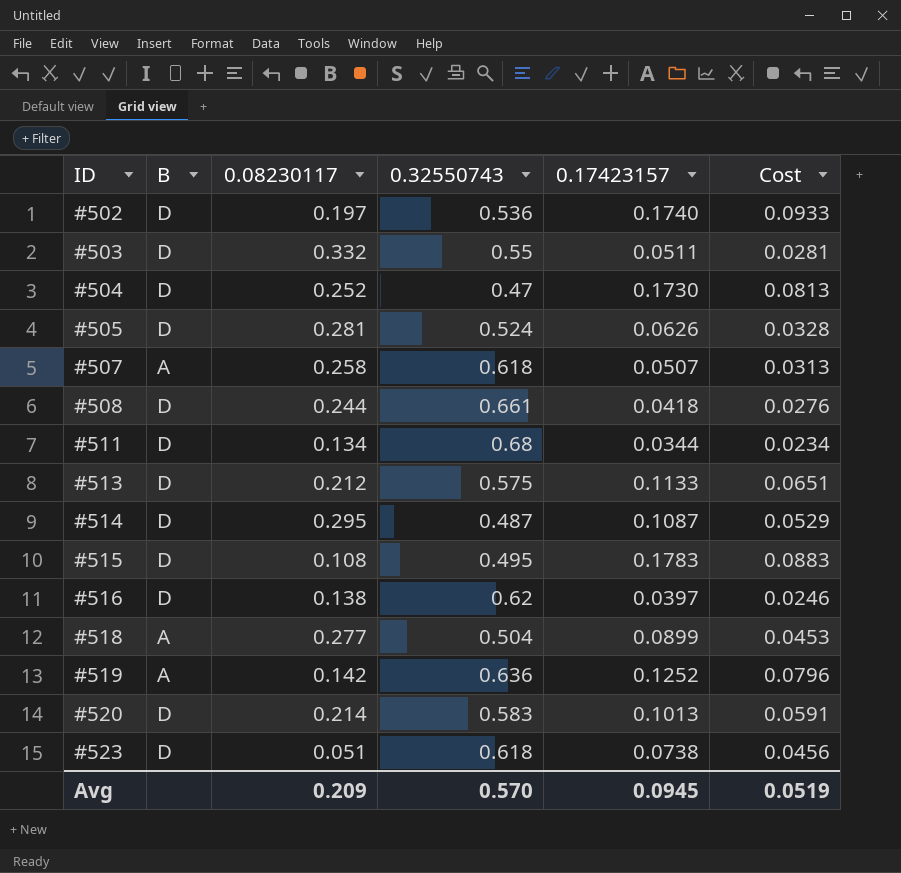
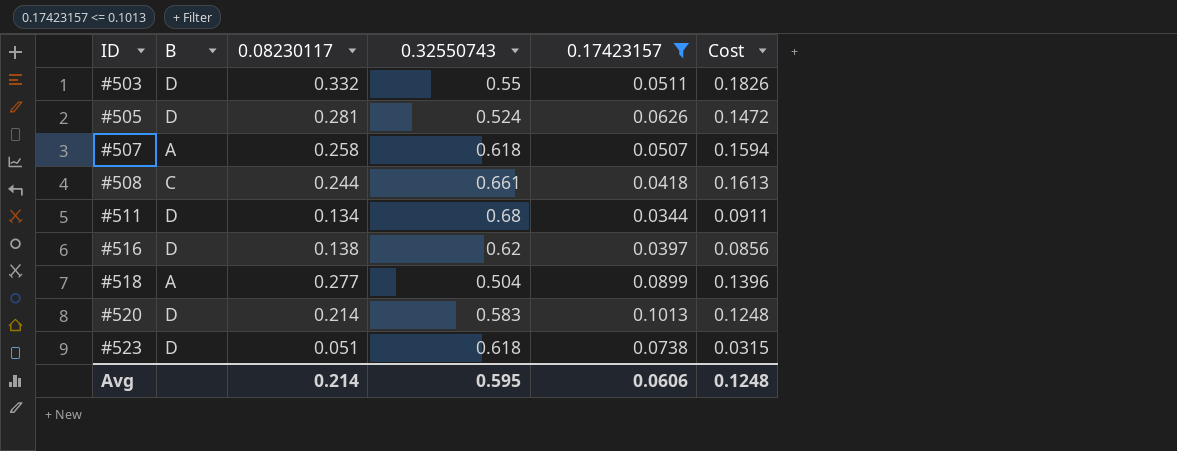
filter: none -> 0.17423157 <= 0.1013
column Cost | formula: [0.32550743] * [0.17423157] -> [0.08230117] * [0.32550743]
#508 | B: D -> C
Avg | 0.08230117: 0.209 -> 0.214
Avg | 0.32550743: 0.570 -> 0.595
Avg | 0.17423157: 0.0945 -> 0.0606
Avg | Cost: 0.0519 -> 0.1248

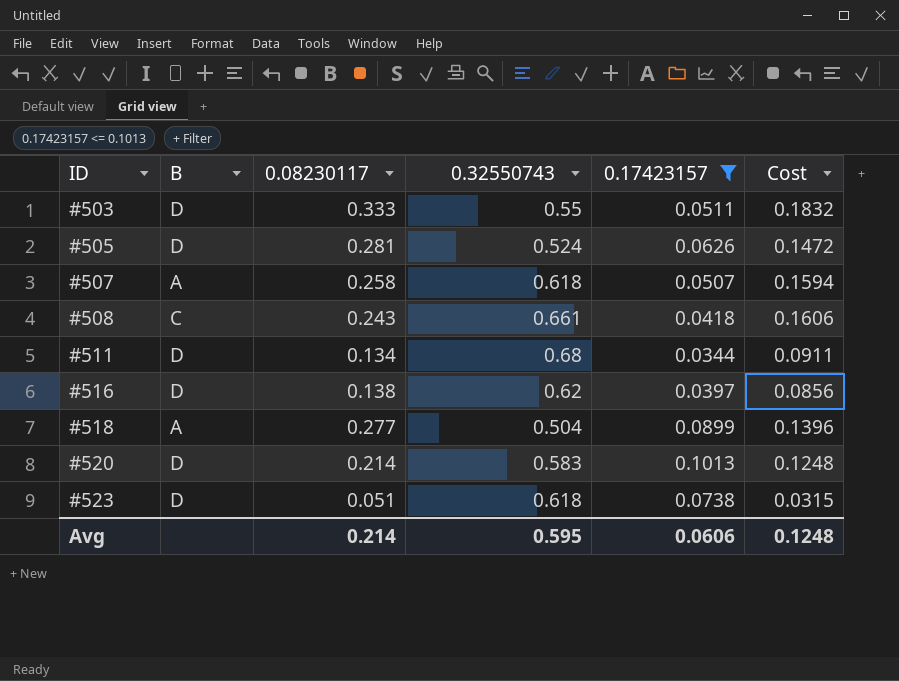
#503 | 0.08230117: 0.332 -> 0.333
#503 | Cost: 0.1826 -> 0.1832
#508 | 0.08230117: 0.244 -> 0.243
#508 | Cost: 0.1613 -> 0.1606

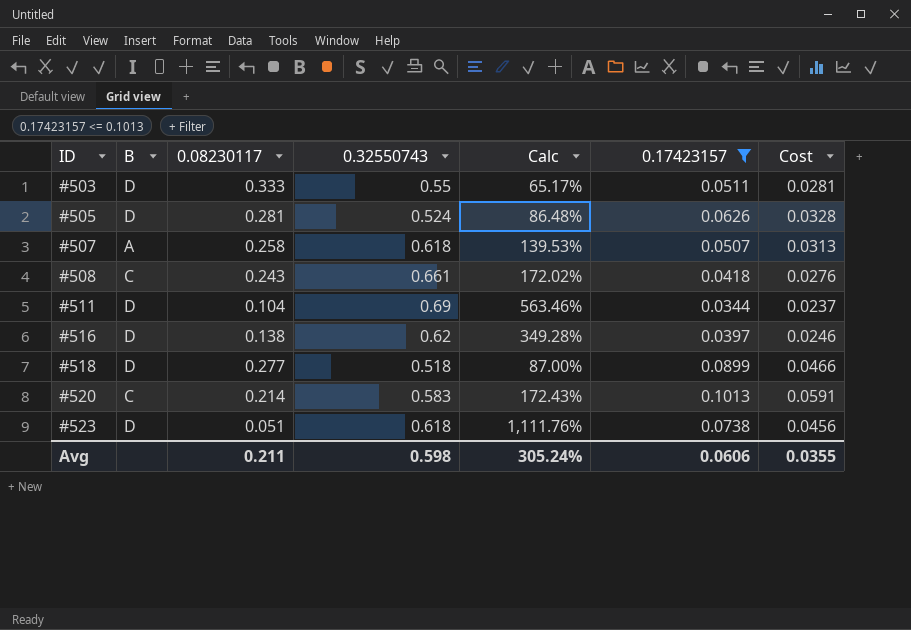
column Calc | formula: none -> ([0.32550743] - [0.08230117]) / [0.08230117]
column Cost | formula: [0.08230117] * [0.32550743] -> [0.32550743] * [0.17423157]
#511 | 0.08230117: 0.134 -> 0.104
#511 | 0.32550743: 0.68 -> 0.69
#518 | B: A -> D
#518 | 0.32550743: 0.504 -> 0.518
#520 | B: D -> C
Avg | 0.08230117: 0.214 -> 0.211
Avg | 0.32550743: 0.595 -> 0.598
Avg | Cost: 0.1248 -> 0.0355

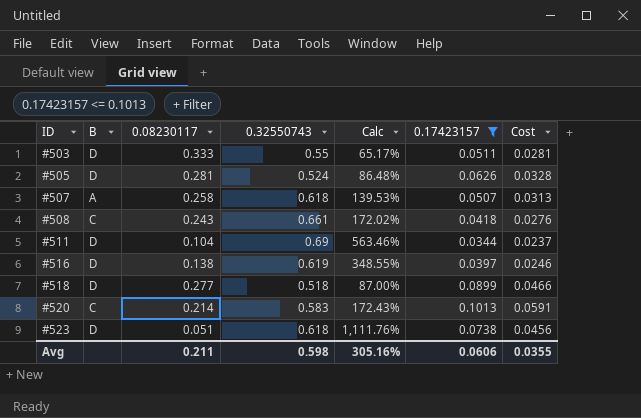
#516 | 0.32550743: 0.62 -> 0.619
#516 | Calc: 349.28% -> 348.55%
Avg | Calc: 305.24% -> 305.16%

